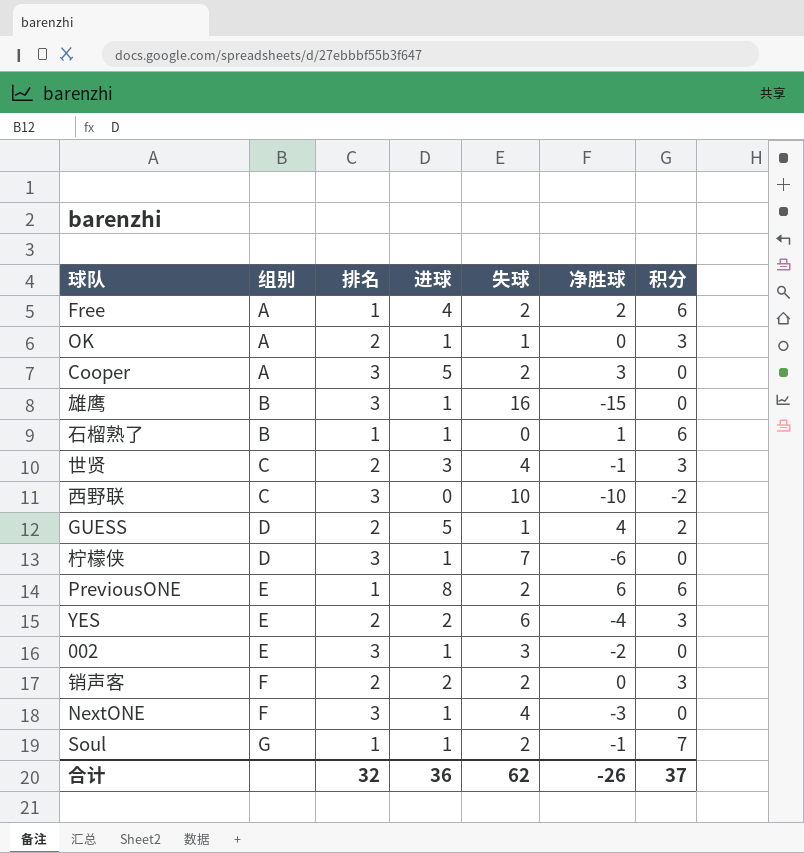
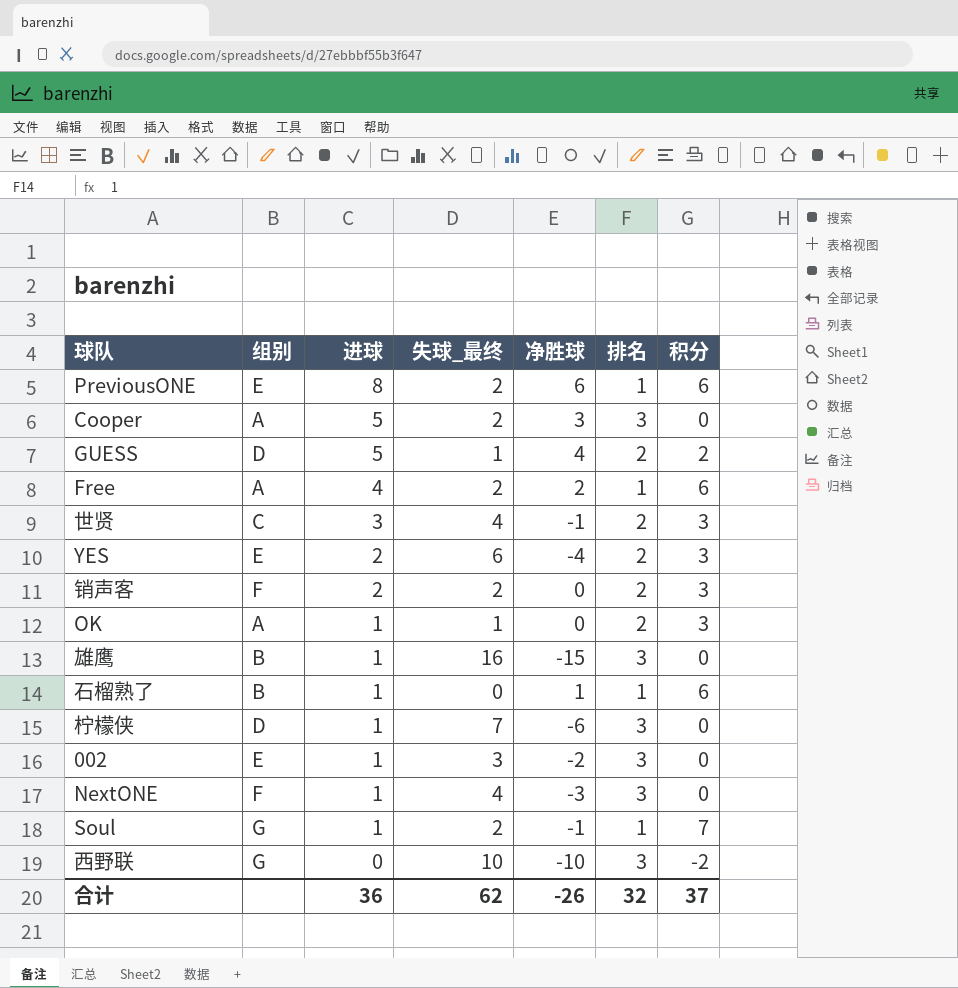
row order: 组别 ascending -> 进球 descending
column name: 失球 -> 失球_最终
column 排名 | position: 3 -> 6
西野联 | 组别: C -> G

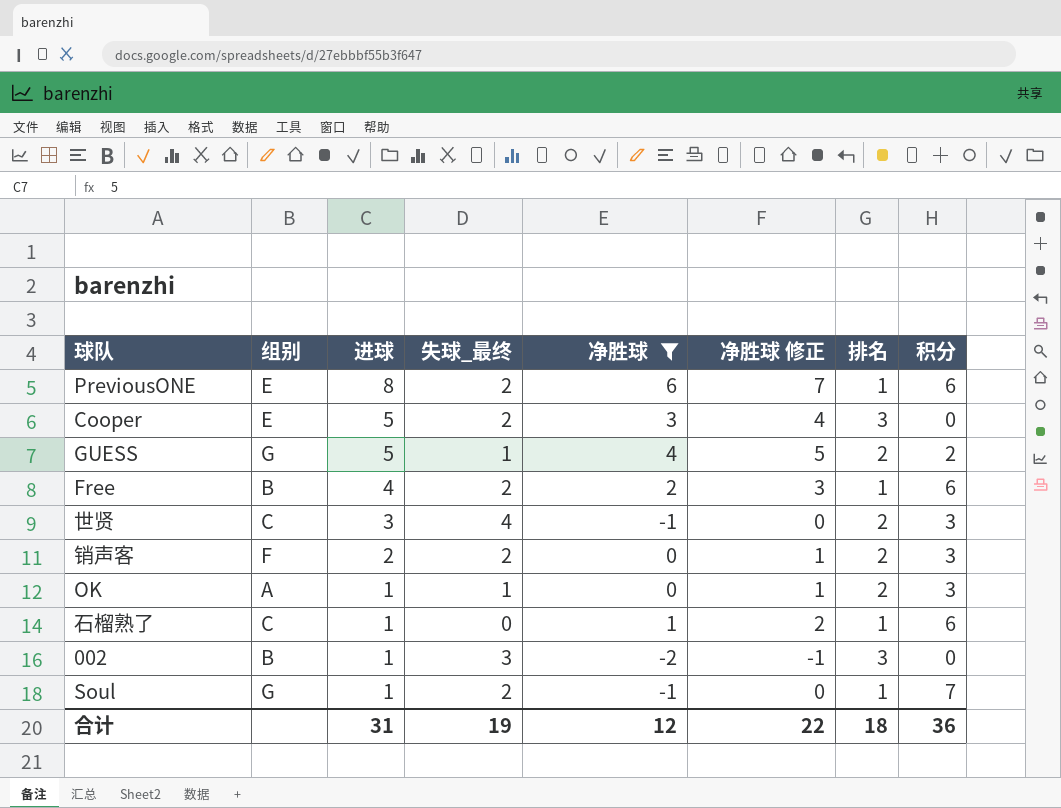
filter: none -> 净胜球 >= -2
column 净胜球 修正 | formula: none -> [净胜球] + 1
Cooper | 组别: A -> E
GUESS | 组别: D -> G
Free | 组别: A -> B
石榴熟了 | 组别: B -> C
002 | 组别: E -> B
合计 | 进球: 36 -> 31
合计 | 失球_最终: 62 -> 19
合计 | 净胜球: -26 -> 12
合计 | 排名: 32 -> 18
合计 | 积分: 37 -> 36

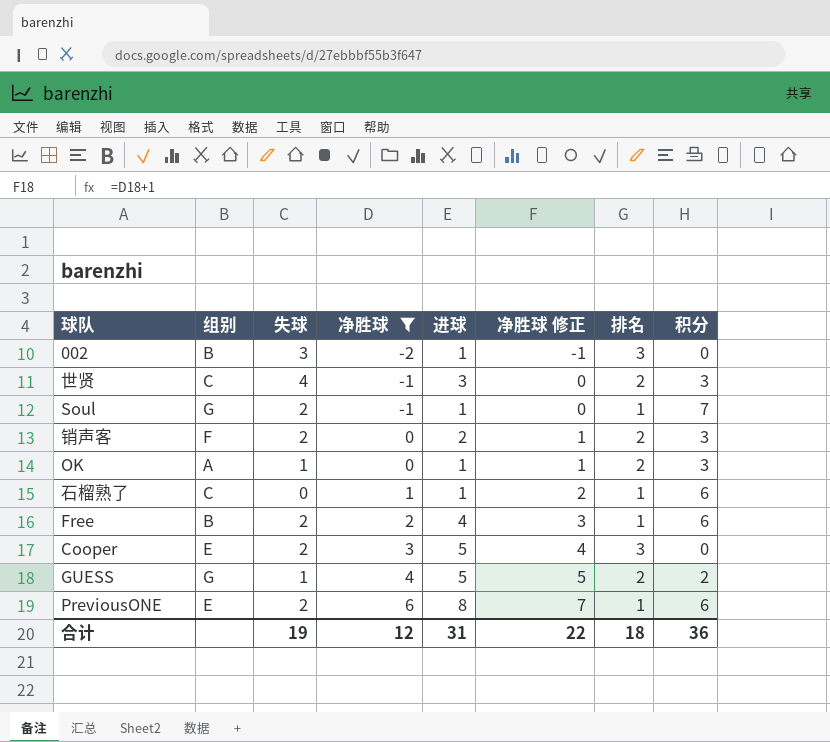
row order: 进球 descending -> 净胜球 ascending
column name: 失球_最终 -> 失球
column 进球 | position: 3 -> 5

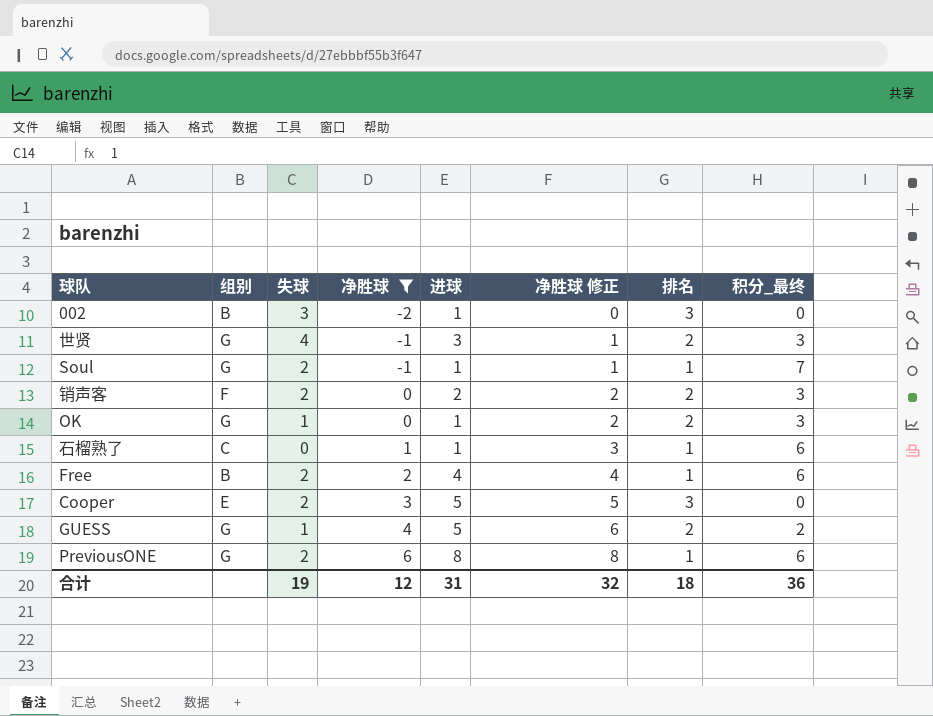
column 净胜球 修正 | formula: [净胜球] + 1 -> [净胜球] + 2
column name: 积分 -> 积分_最终
世贤 | 组别: C -> G
OK | 组别: A -> G
PreviousONE | 组别: E -> G
合计 | 净胜球 修正: 22 -> 32

